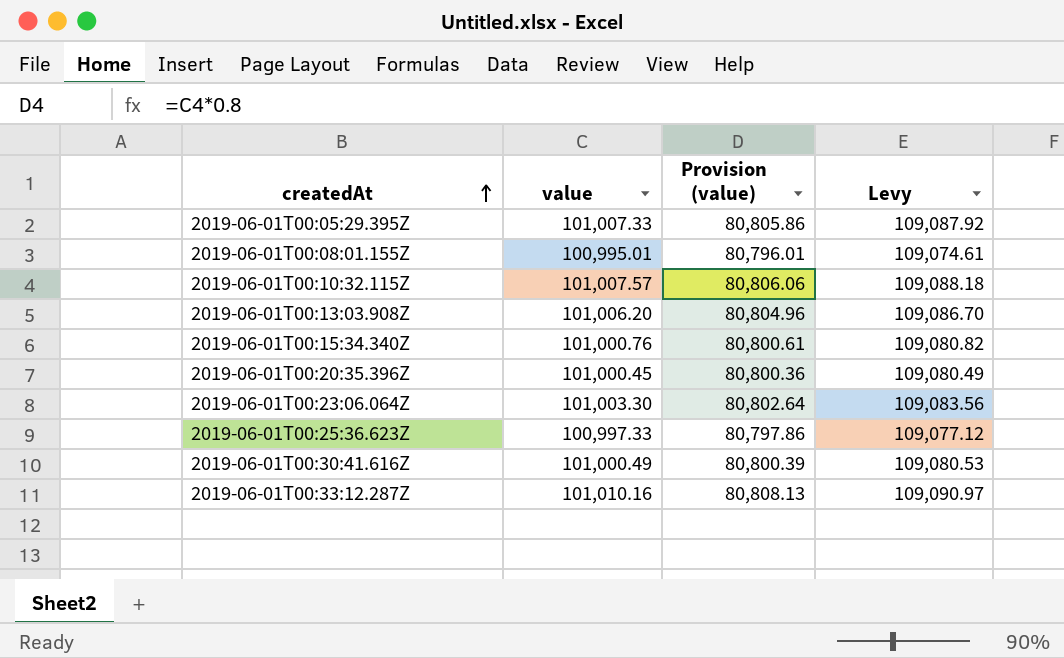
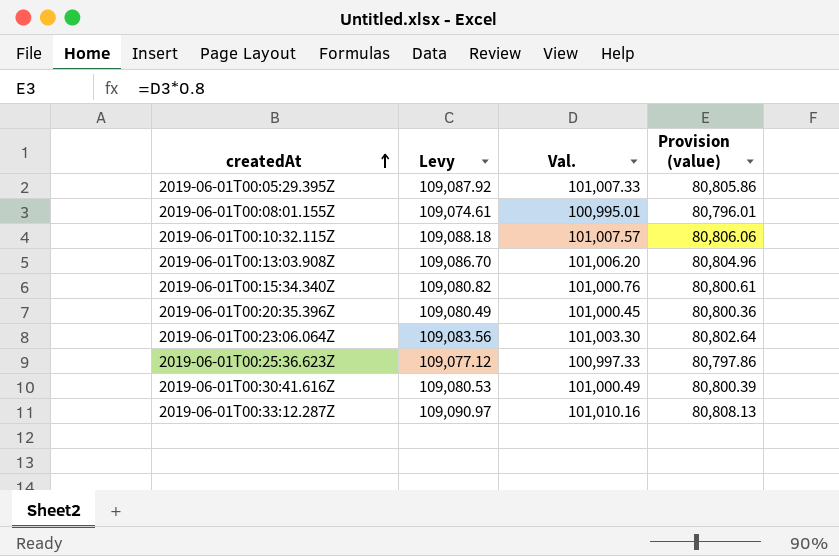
column Levy | position: 4 -> 2
column name: value -> Val.

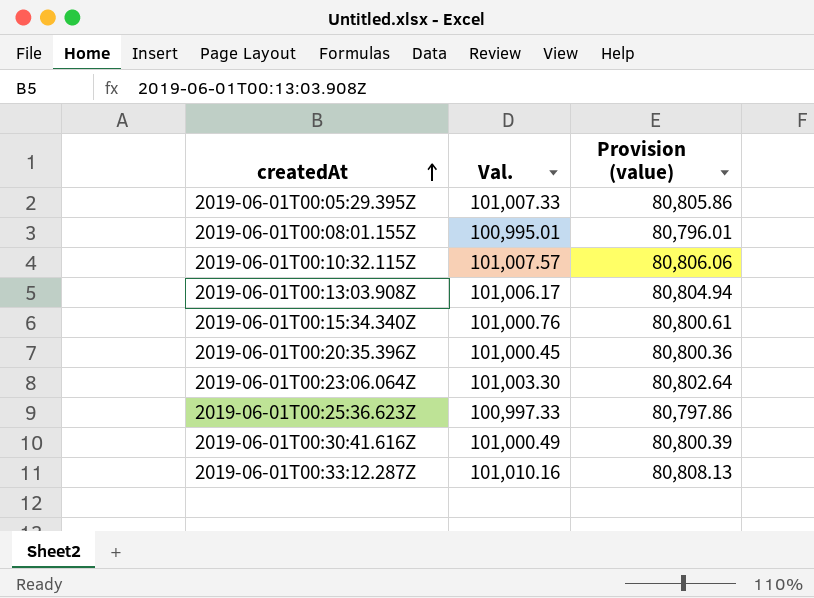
column Levy | formula: [Val.] * 1.08 -> none
2019-06-01T00:13:03.908Z | Val.: 101,006.20 -> 101,006.17
2019-06-01T00:13:03.908Z | Provision (value): 80,804.96 -> 80,804.94

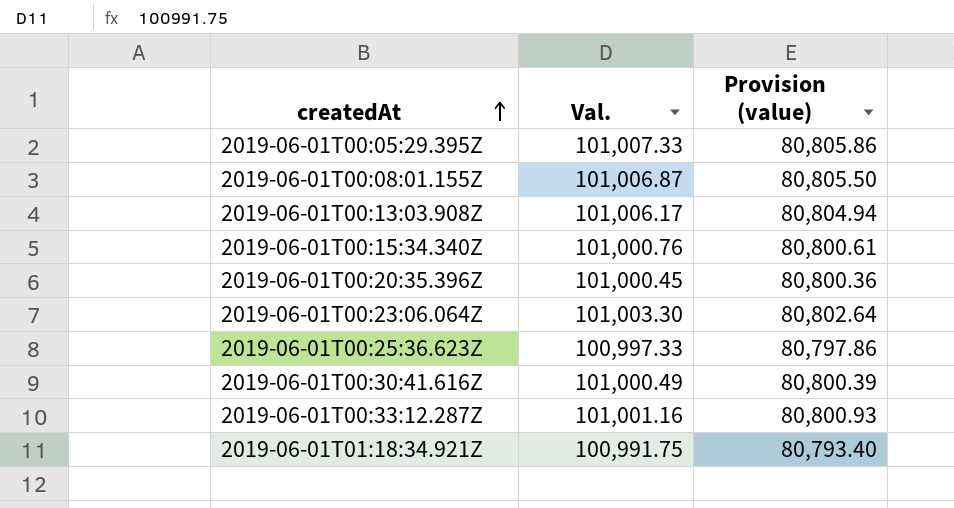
row 2019-06-01T00:10:32.115Z: 101,007.57 | 80,806.06 -> none
2019-06-01T00:08:01.155Z | Val.: 100,995.01 -> 101,006.87
2019-06-01T00:08:01.155Z | Provision (value): 80,796.01 -> 80,805.50
2019-06-01T00:33:12.287Z | Val.: 101,010.16 -> 101,001.16
2019-06-01T00:33:12.287Z | Provision (value): 80,808.13 -> 80,800.93
row 2019-06-01T01:18:34.921Z: none -> 100,991.75 | 80,793.40

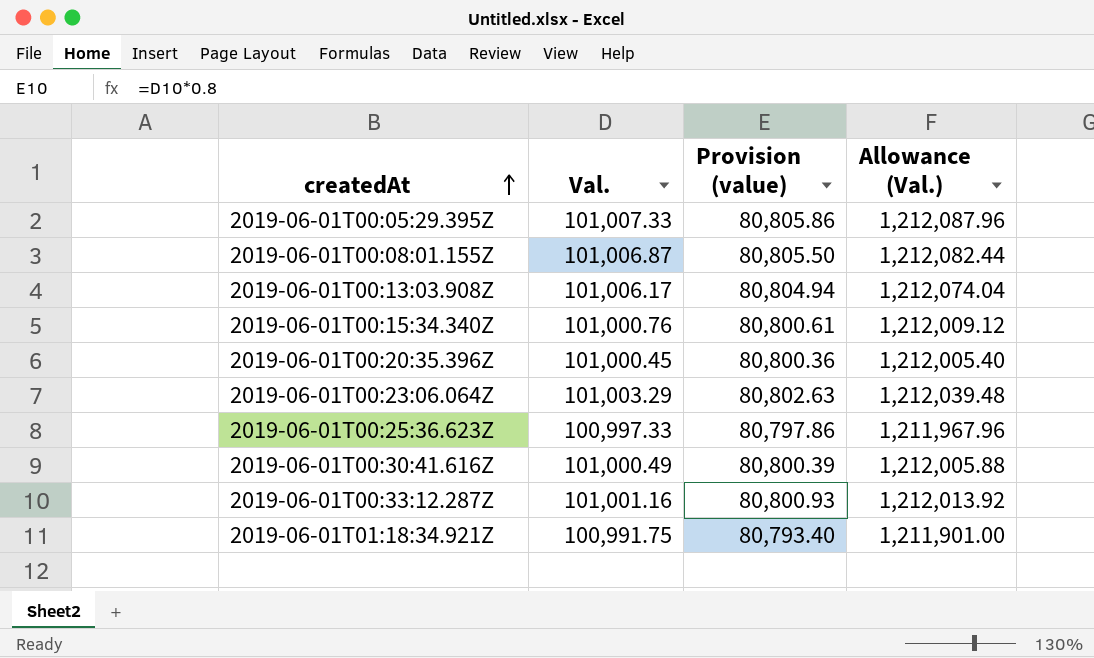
column Allowance (Val.) | formula: none -> [Val.] * 12
2019-06-01T00:23:06.064Z | Val.: 101,003.30 -> 101,003.29
2019-06-01T00:23:06.064Z | Provision (value): 80,802.64 -> 80,802.63

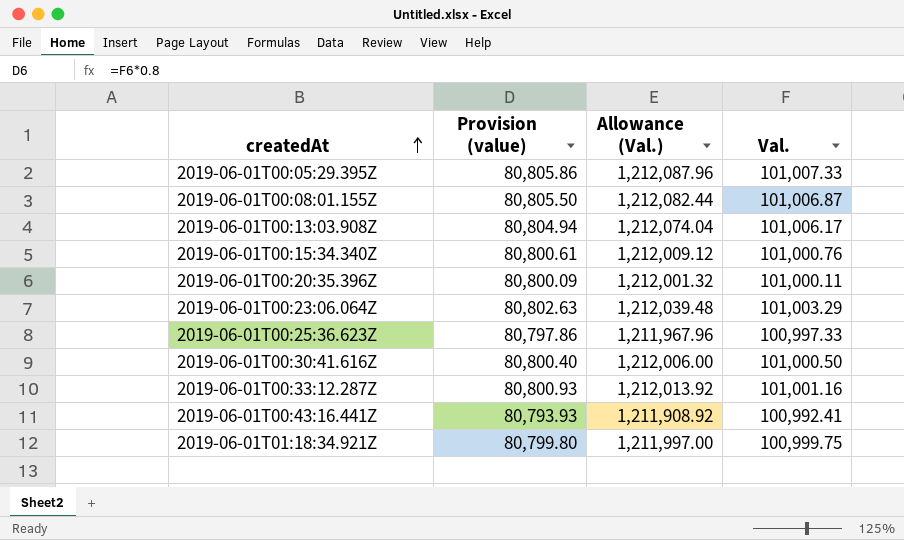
column Val. | position: 2 -> 4
2019-06-01T00:20:35.396Z | Provision (value): 80,800.36 -> 80,800.09
2019-06-01T00:20:35.396Z | Allowance (Val.): 1,212,005.40 -> 1,212,001.32
2019-06-01T00:20:35.396Z | Val.: 101,000.45 -> 101,000.11
2019-06-01T00:30:41.616Z | Provision (value): 80,800.39 -> 80,800.40
2019-06-01T00:30:41.616Z | Allowance (Val.): 1,212,005.88 -> 1,212,006.00
2019-06-01T00:30:41.616Z | Val.: 101,000.49 -> 101,000.50
row 2019-06-01T00:43:16.441Z: none -> 80,793.93 | 1,211,908.92 | 100,992.41
2019-06-01T01:18:34.921Z | Provision (value): 80,793.40 -> 80,799.80
2019-06-01T01:18:34.921Z | Allowance (Val.): 1,211,901.00 -> 1,211,997.00
2019-06-01T01:18:34.921Z | Val.: 100,991.75 -> 100,999.75

